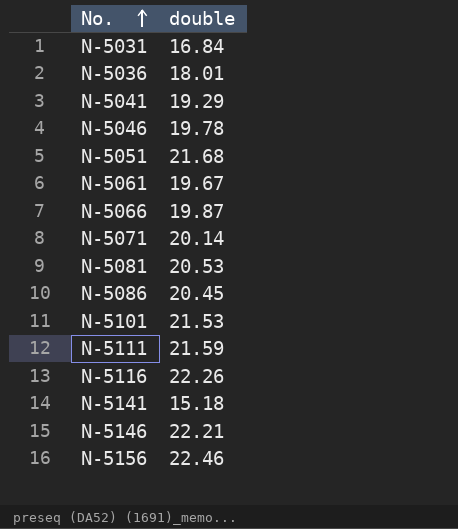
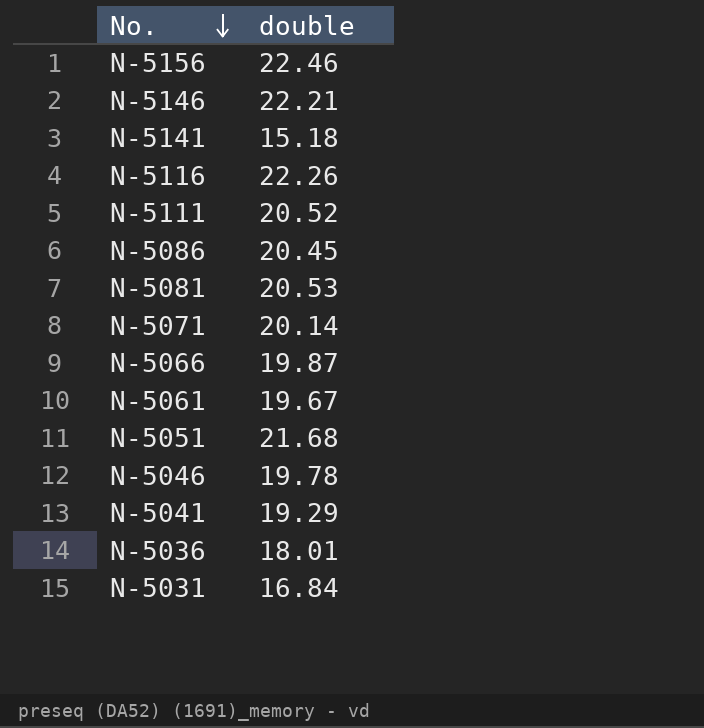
row order: No. ascending -> No. descending
row N-5101: 21.53 -> none
N-5111 | double: 21.59 -> 20.52

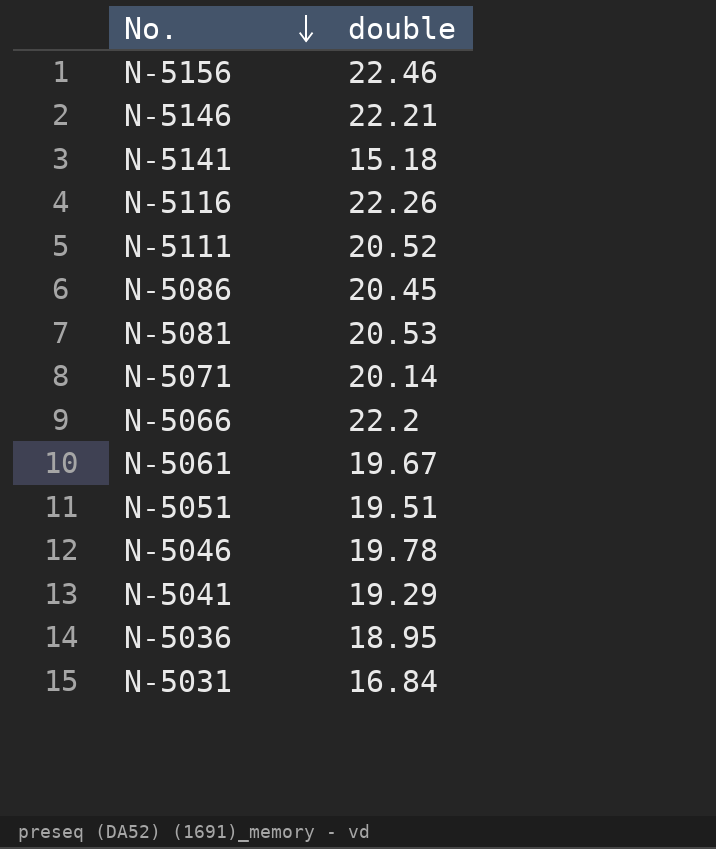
N-5066 | double: 19.87 -> 22.2
N-5051 | double: 21.68 -> 19.51
N-5036 | double: 18.01 -> 18.95

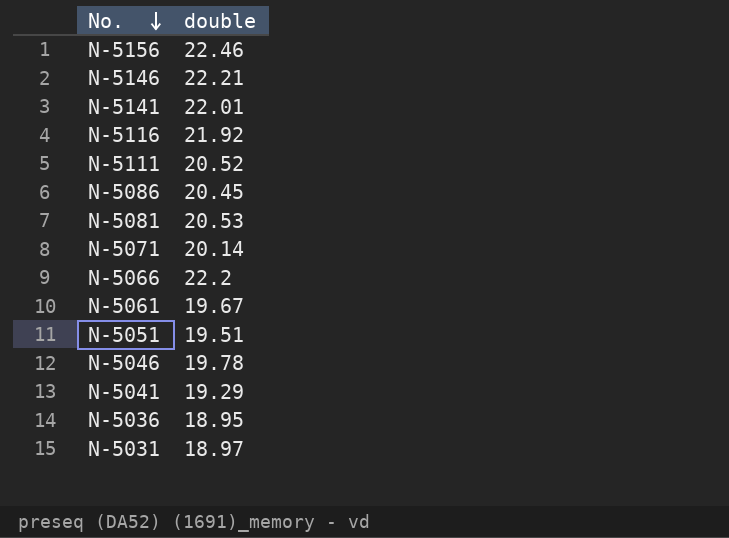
N-5141 | double: 15.18 -> 22.01
N-5116 | double: 22.26 -> 21.92
N-5031 | double: 16.84 -> 18.97

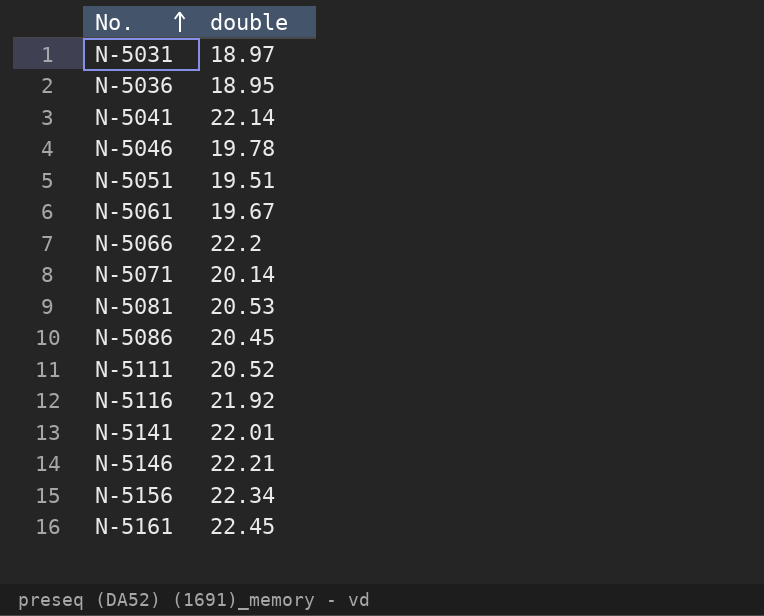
row order: No. descending -> No. ascending
N-5041 | double: 19.29 -> 22.14
N-5156 | double: 22.46 -> 22.34
row N-5161: none -> 22.45

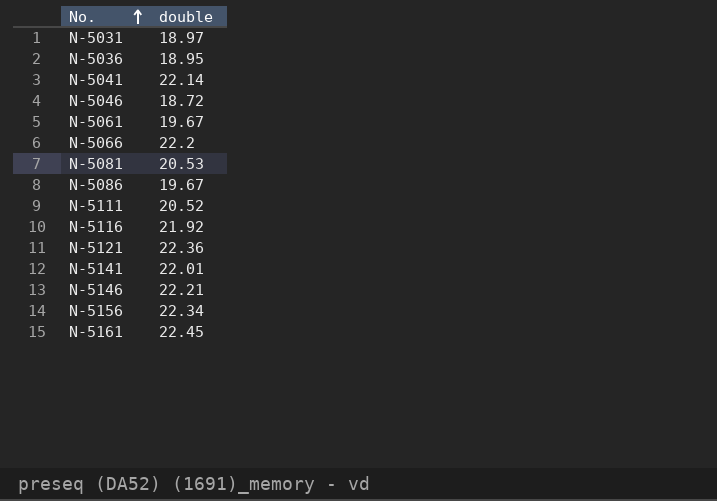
row N-5051: 19.51 -> none
row N-5071: 20.14 -> none
N-5046 | double: 19.78 -> 18.72
N-5086 | double: 20.45 -> 19.67
row N-5121: none -> 22.36

